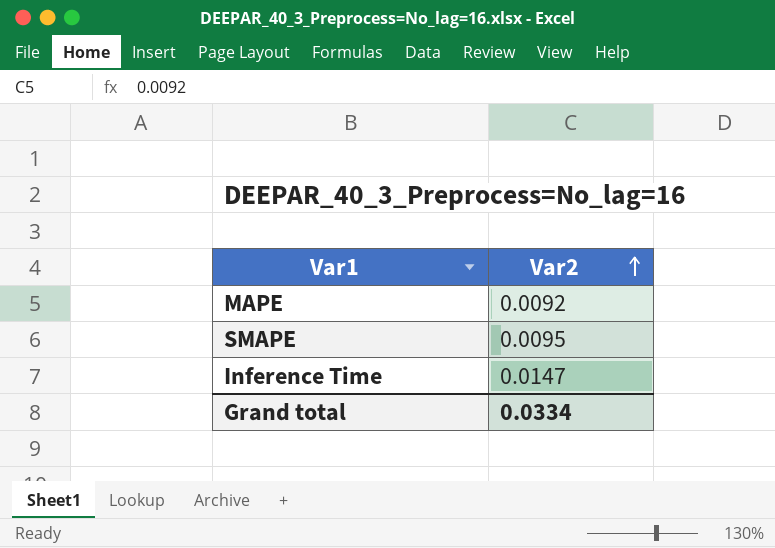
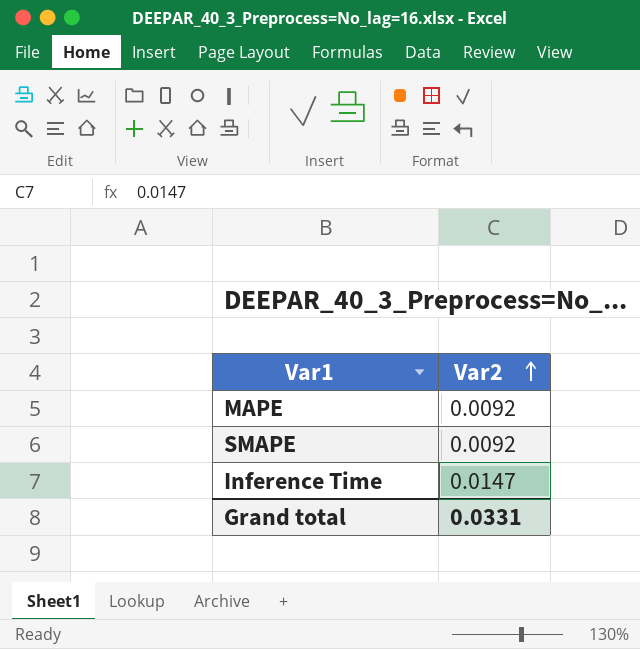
SMAPE | Var2: 0.0095 -> 0.0092
Grand total | Var2: 0.0334 -> 0.0331

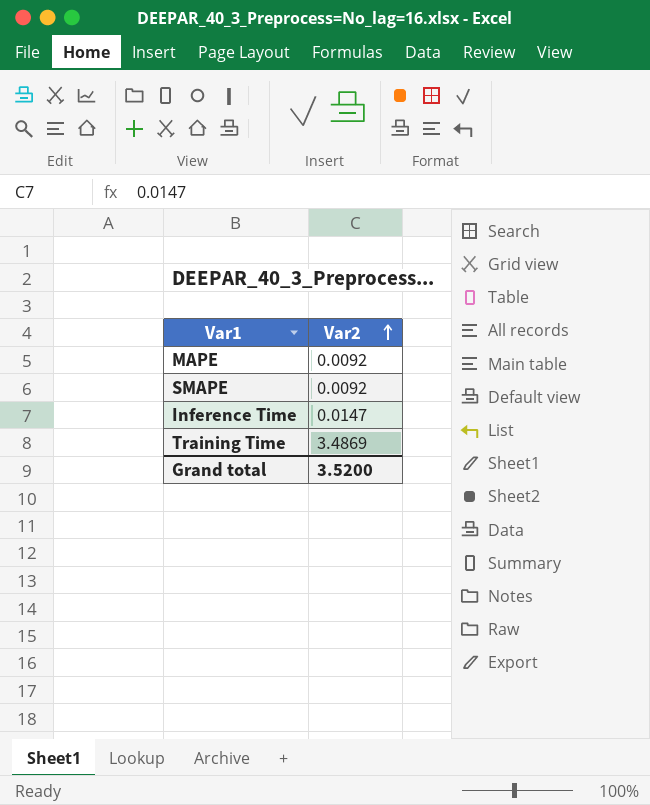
row Training Time: none -> 3.4869
Grand total | Var2: 0.0331 -> 3.5200

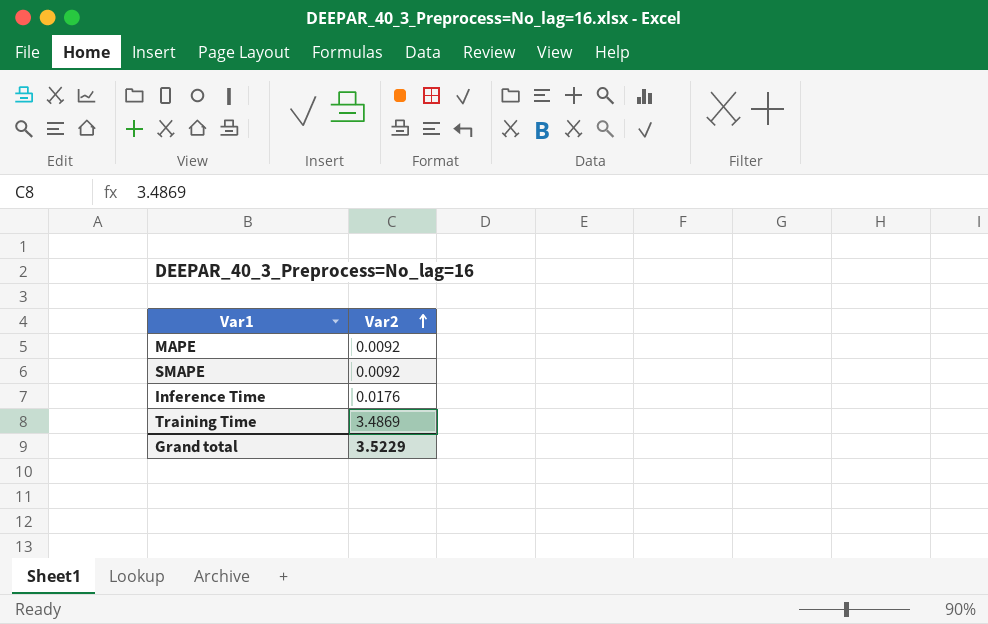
Inference Time | Var2: 0.0147 -> 0.0176
Grand total | Var2: 3.5200 -> 3.5229

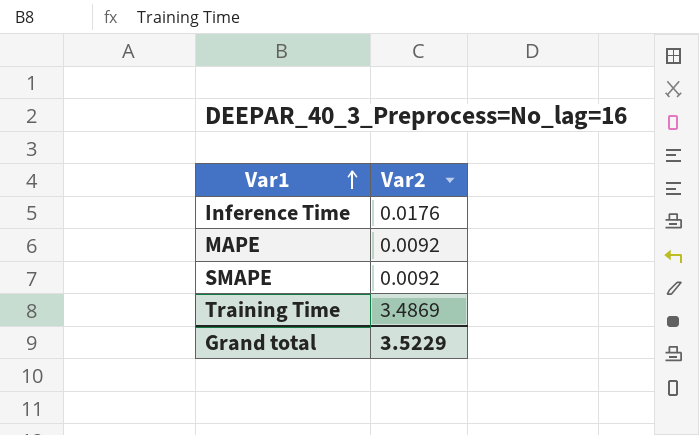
row order: Var2 ascending -> Var1 ascending

